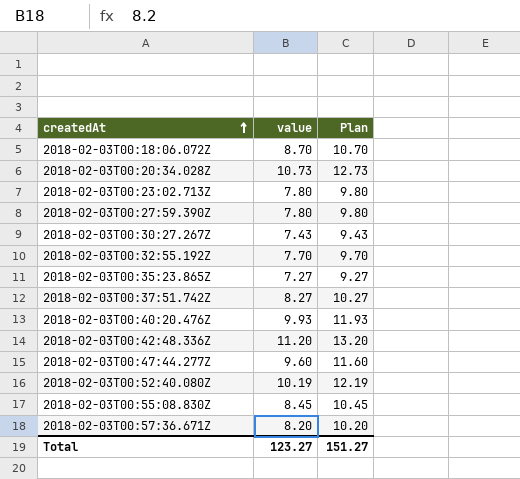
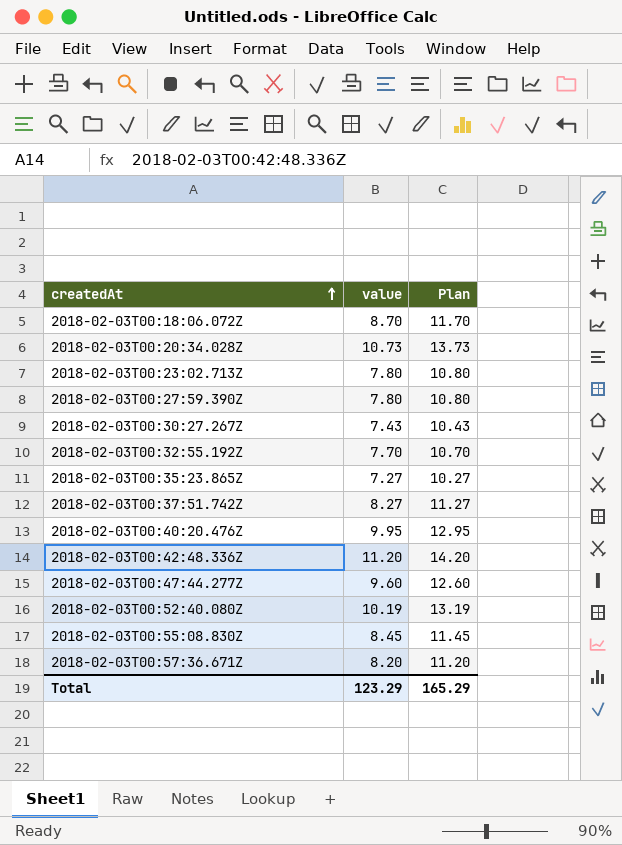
column Plan | formula: [value] + 2 -> [value] + 3
2018-02-03T00:40:20.476Z | value: 9.93 -> 9.95
Total | value: 123.27 -> 123.29
Total | Plan: 151.27 -> 165.29

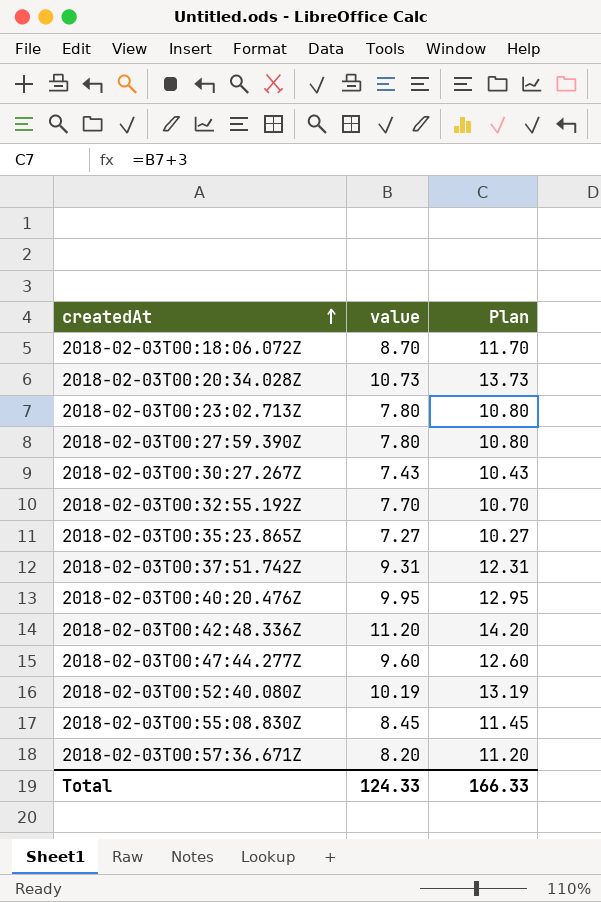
2018-02-03T00:37:51.742Z | value: 8.27 -> 9.31
2018-02-03T00:37:51.742Z | Plan: 11.27 -> 12.31
Total | value: 123.29 -> 124.33
Total | Plan: 165.29 -> 166.33

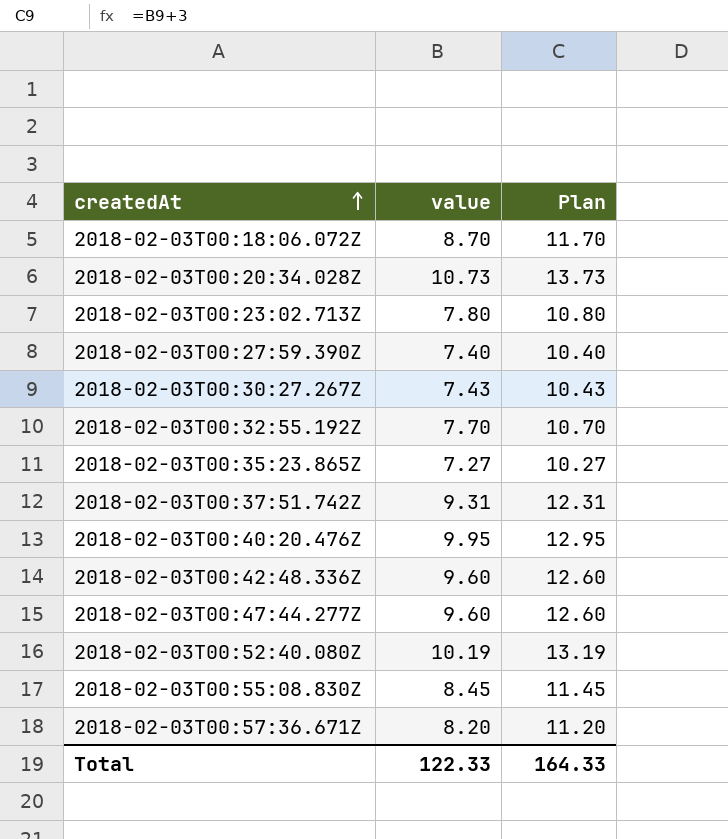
2018-02-03T00:27:59.390Z | value: 7.80 -> 7.40
2018-02-03T00:27:59.390Z | Plan: 10.80 -> 10.40
2018-02-03T00:42:48.336Z | value: 11.20 -> 9.60
2018-02-03T00:42:48.336Z | Plan: 14.20 -> 12.60
Total | value: 124.33 -> 122.33
Total | Plan: 166.33 -> 164.33

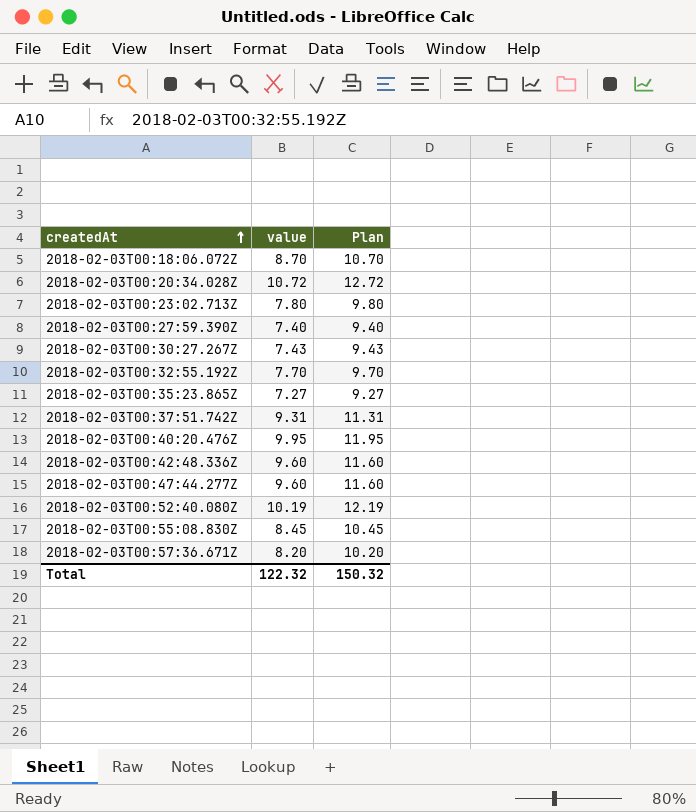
column Plan | formula: [value] + 3 -> [value] + 2
2018-02-03T00:20:34.028Z | value: 10.73 -> 10.72
Total | value: 122.33 -> 122.32
Total | Plan: 164.33 -> 150.32

